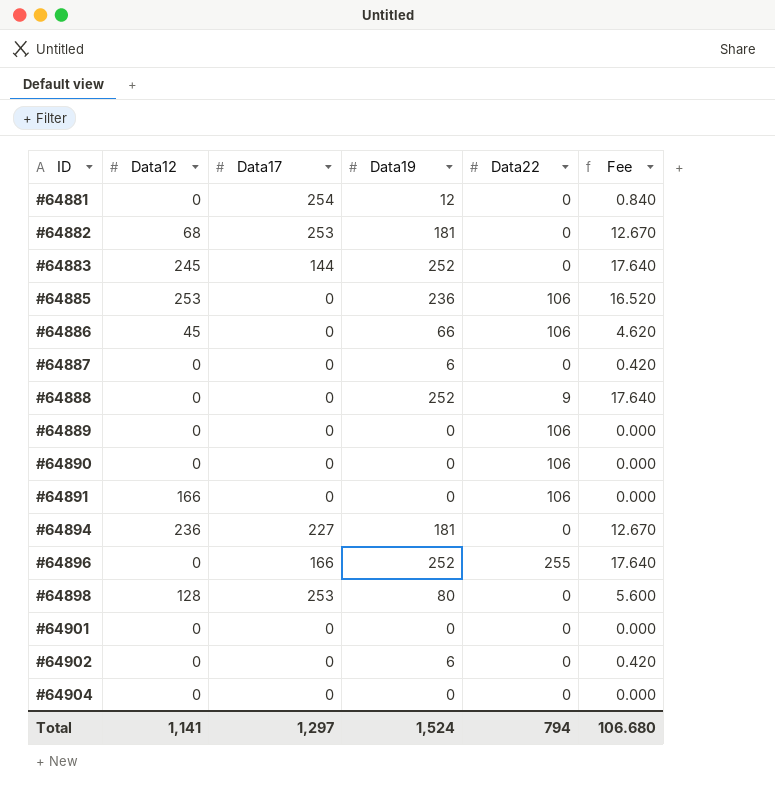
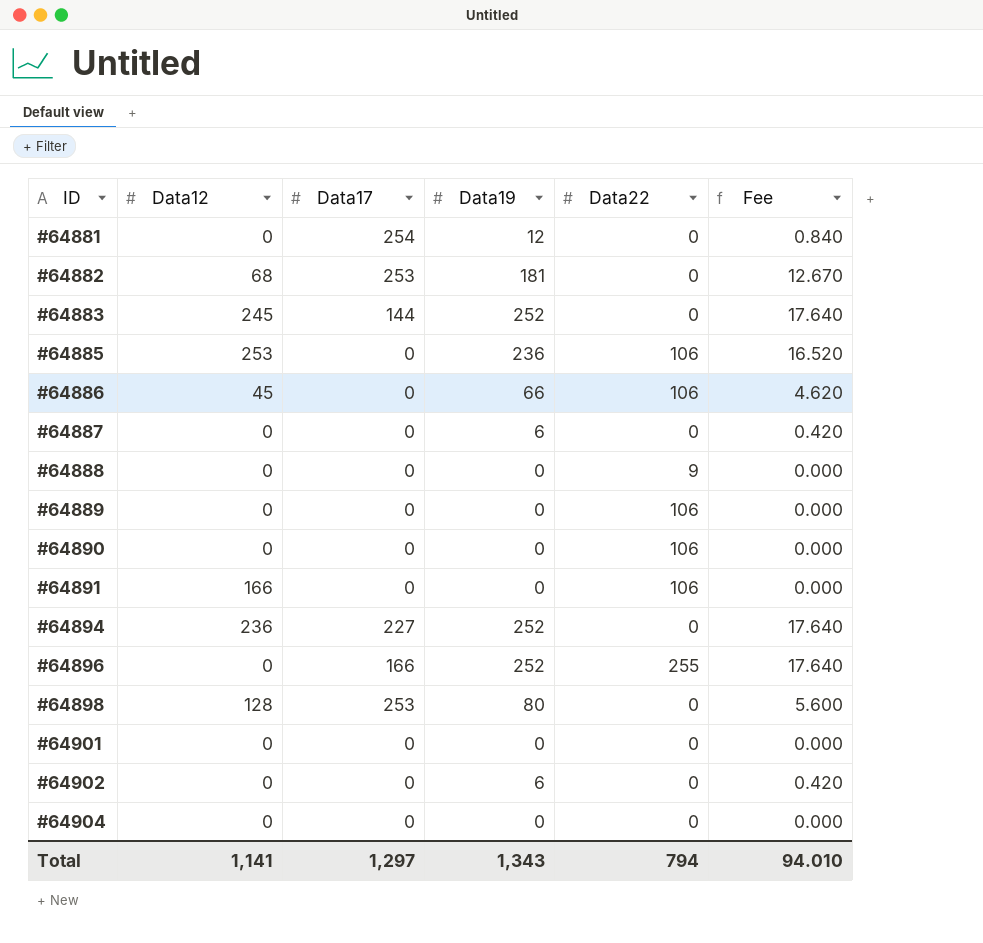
#64888 | Data19: 252 -> 0
#64888 | Fee: 17.640 -> 0.000
#64894 | Data19: 181 -> 252
#64894 | Fee: 12.670 -> 17.640
Total | Data19: 1,524 -> 1,343
Total | Fee: 106.680 -> 94.010

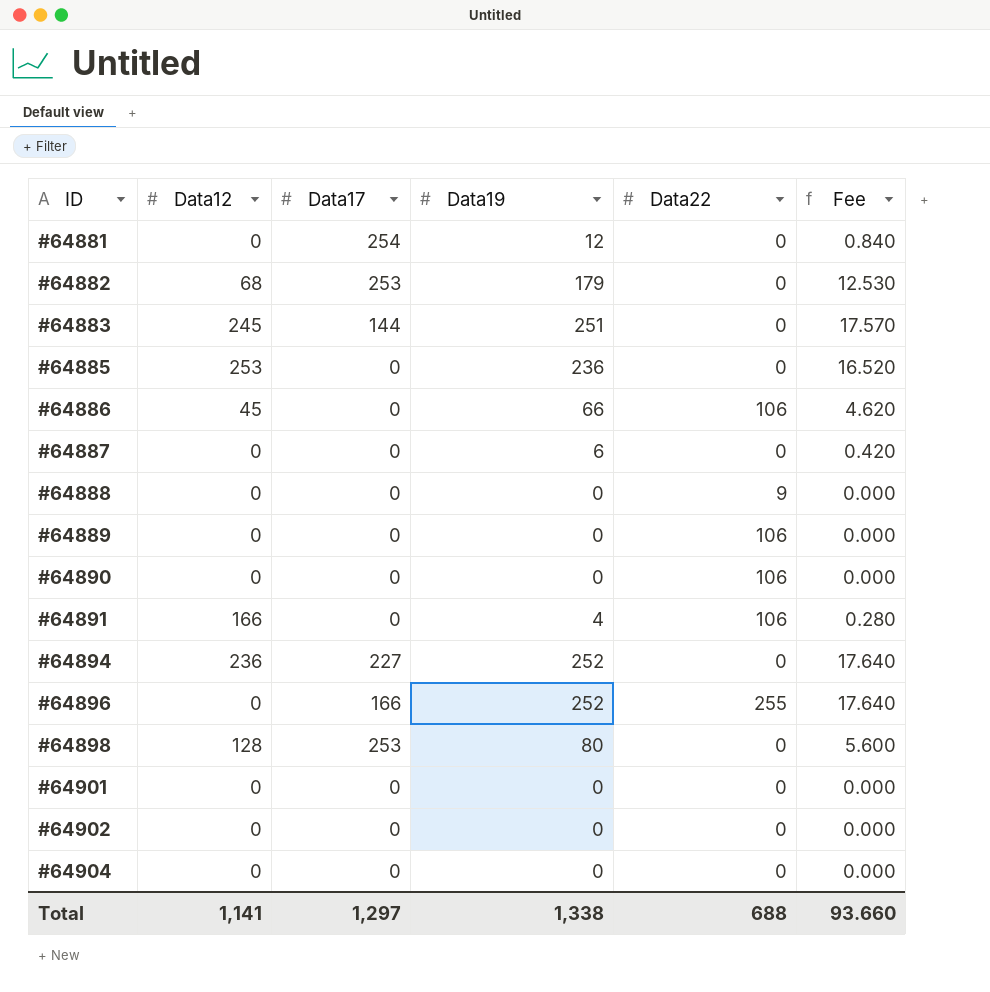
#64882 | Data19: 181 -> 179
#64882 | Fee: 12.670 -> 12.530
#64883 | Data19: 252 -> 251
#64883 | Fee: 17.640 -> 17.570
#64885 | Data22: 106 -> 0
#64891 | Data19: 0 -> 4
#64891 | Fee: 0.000 -> 0.280
#64902 | Data19: 6 -> 0
#64902 | Fee: 0.420 -> 0.000
Total | Data19: 1,343 -> 1,338
Total | Data22: 794 -> 688
Total | Fee: 94.010 -> 93.660

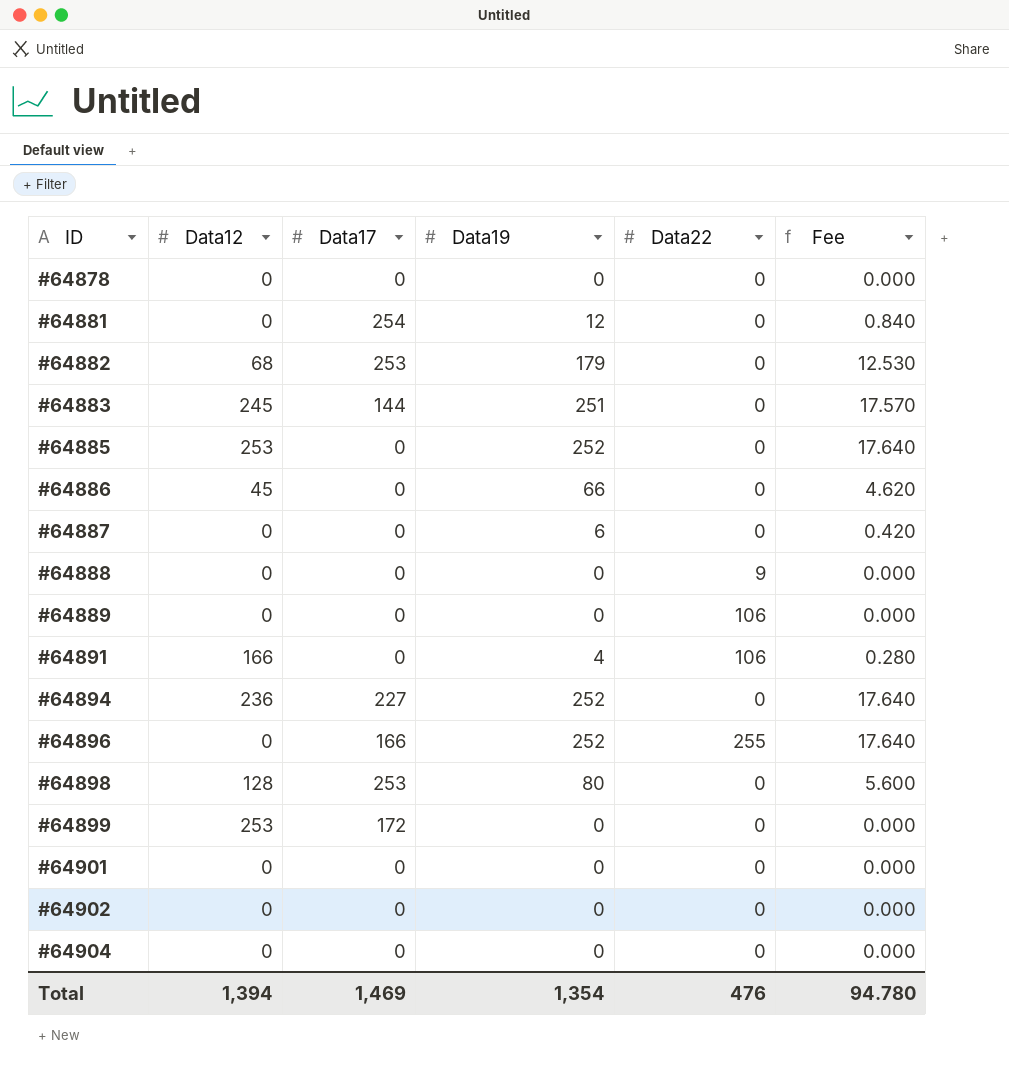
row #64890: 0 | 0 | 0 | 106 | 0.000 -> none
row #64878: none -> 0 | 0 | 0 | 0 | 0.000
#64885 | Data19: 236 -> 252
#64885 | Fee: 16.520 -> 17.640
#64886 | Data22: 106 -> 0
row #64899: none -> 253 | 172 | 0 | 0 | 0.000
Total | Data12: 1,141 -> 1,394
Total | Data17: 1,297 -> 1,469
Total | Data19: 1,338 -> 1,354
Total | Data22: 688 -> 476
Total | Fee: 93.660 -> 94.780

